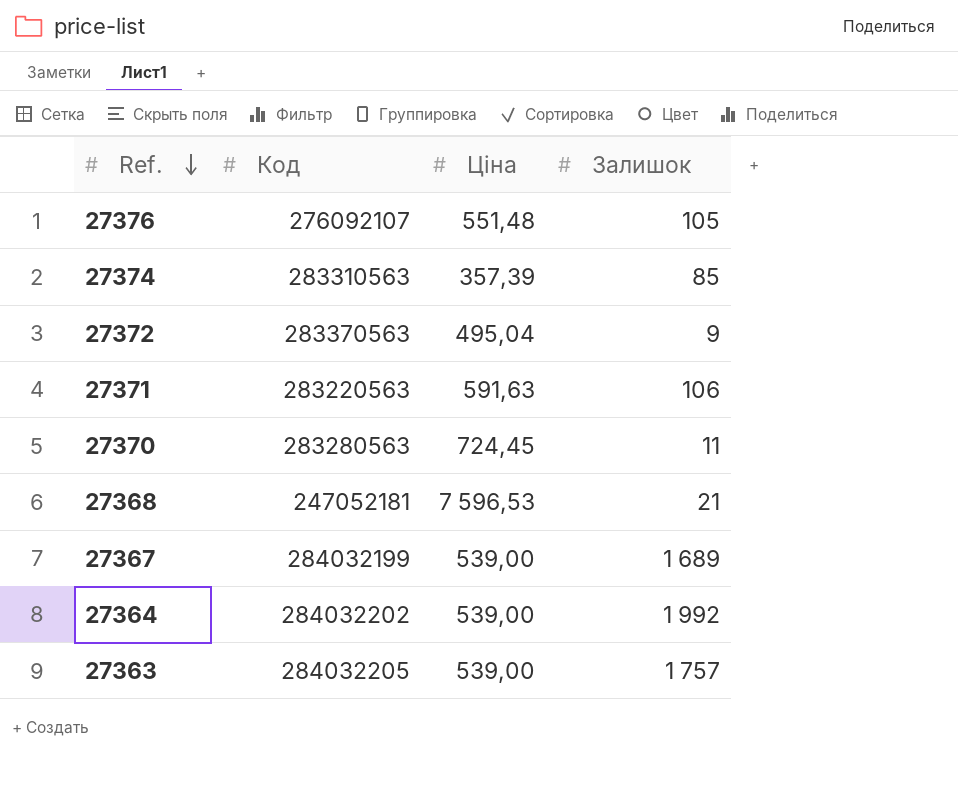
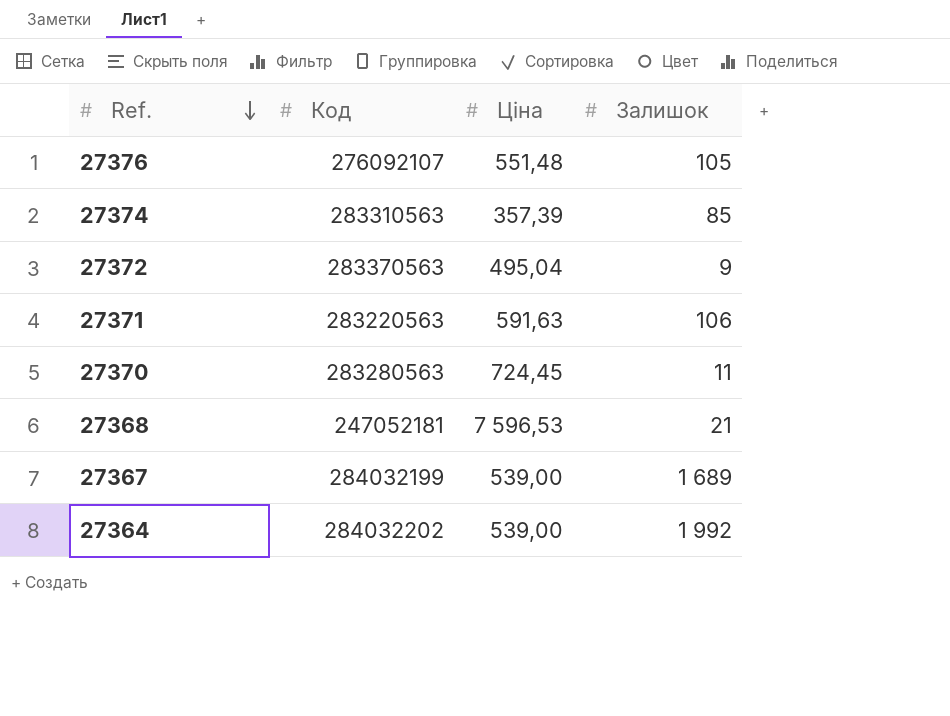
row 27363: 284032205 | 539,00 | 1 757 -> none

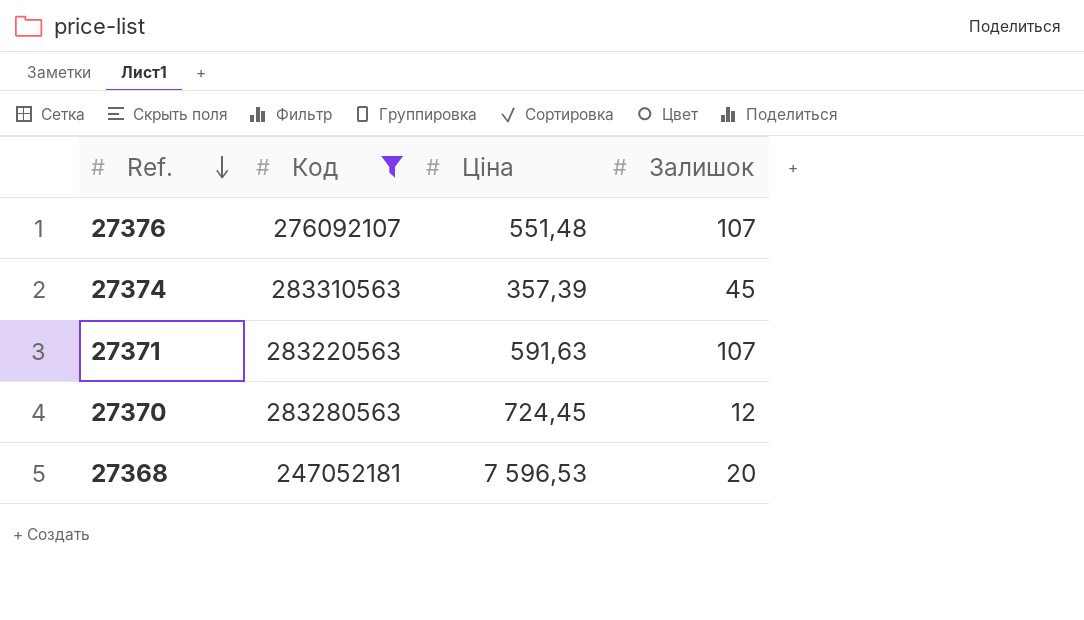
filter: none -> Код <= 283310563
27376 | Залишок: 105 -> 107
27374 | Залишок: 85 -> 45
27371 | Залишок: 106 -> 107
27370 | Залишок: 11 -> 12
27368 | Залишок: 21 -> 20

